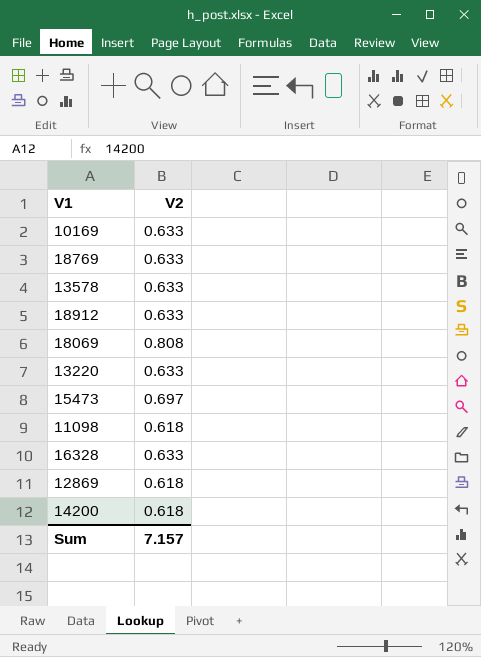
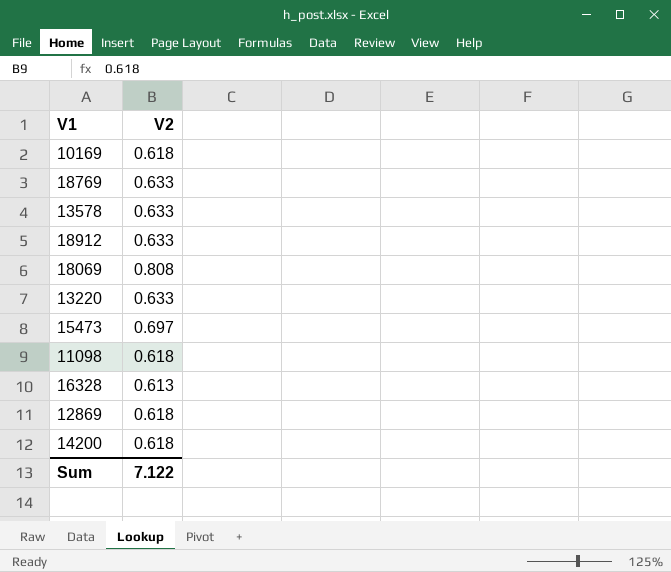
10169 | V2: 0.633 -> 0.618
16328 | V2: 0.633 -> 0.613
Sum | V2: 7.157 -> 7.122

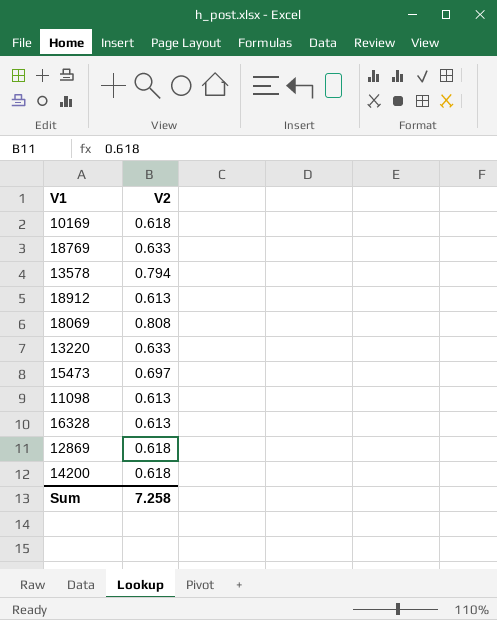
13578 | V2: 0.633 -> 0.794
18912 | V2: 0.633 -> 0.613
11098 | V2: 0.618 -> 0.613
Sum | V2: 7.122 -> 7.258

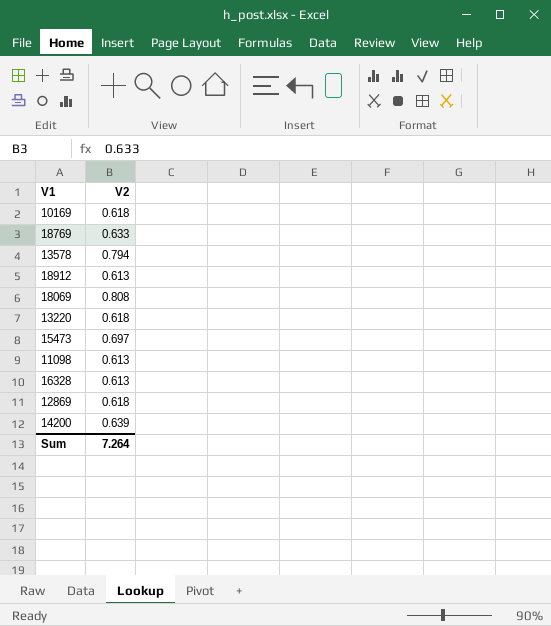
13220 | V2: 0.633 -> 0.618
14200 | V2: 0.618 -> 0.639
Sum | V2: 7.258 -> 7.264

